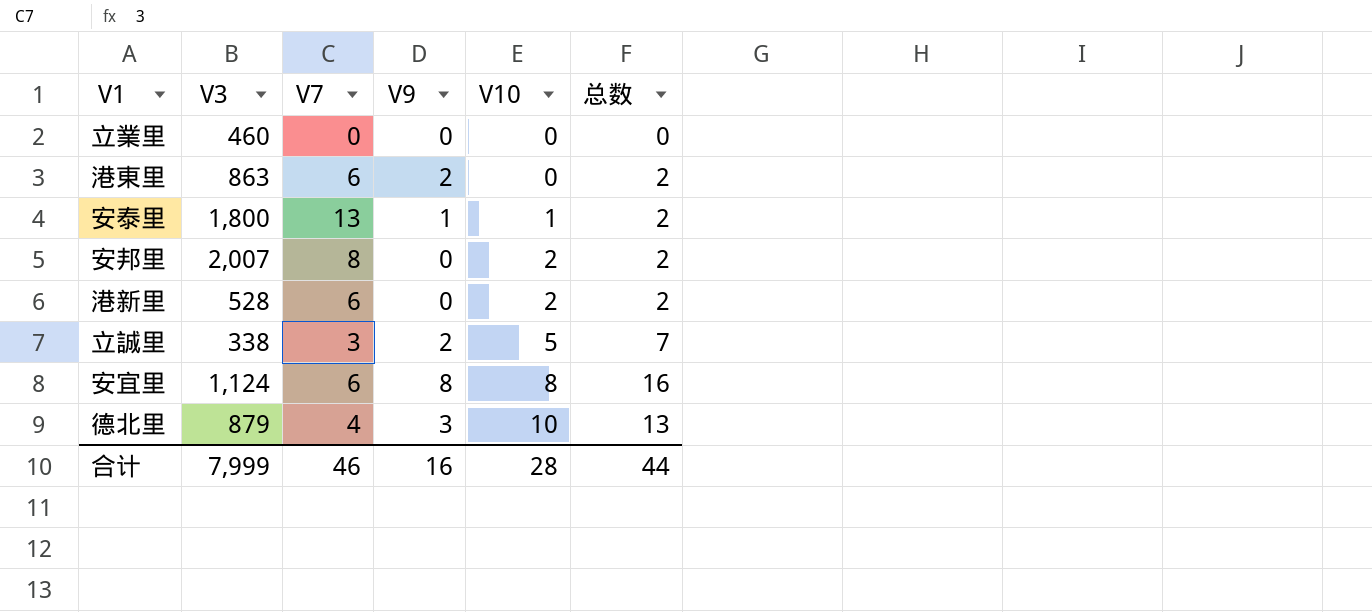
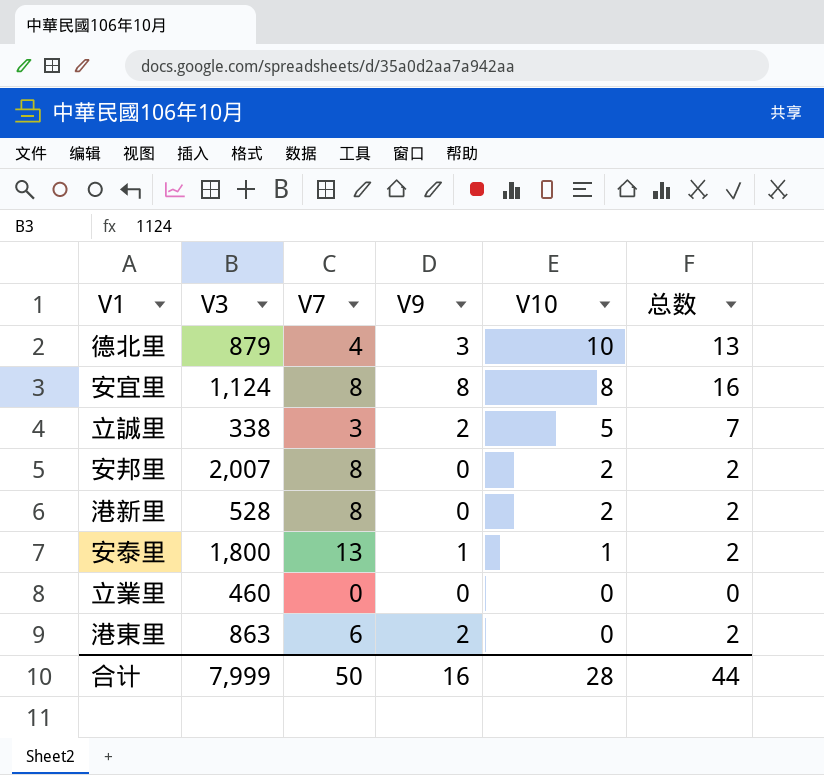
row order: V10 ascending -> V10 descending
安宜里 | V7: 6 -> 8
港新里 | V7: 6 -> 8
合计 | V7: 46 -> 50

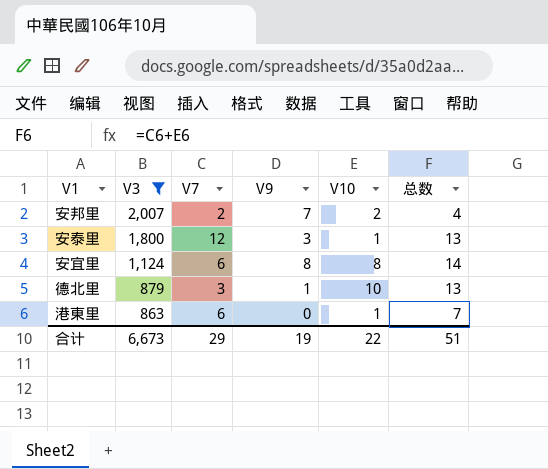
filter: none -> V3 >= 863
row order: V10 descending -> V3 descending
column 总数 | formula: [V9] + [V10] -> [V7] + [V10]
安邦里 | V7: 8 -> 2
安邦里 | V9: 0 -> 7
安泰里 | V7: 13 -> 12
安泰里 | V9: 1 -> 3
安宜里 | V7: 8 -> 6
德北里 | V7: 4 -> 3
德北里 | V9: 3 -> 1
港東里 | V9: 2 -> 0
港東里 | V10: 0 -> 1
合计 | V3: 7,999 -> 6,673
合计 | V7: 50 -> 29
合计 | V9: 16 -> 19
合计 | V10: 28 -> 22
合计 | 总数: 44 -> 51

